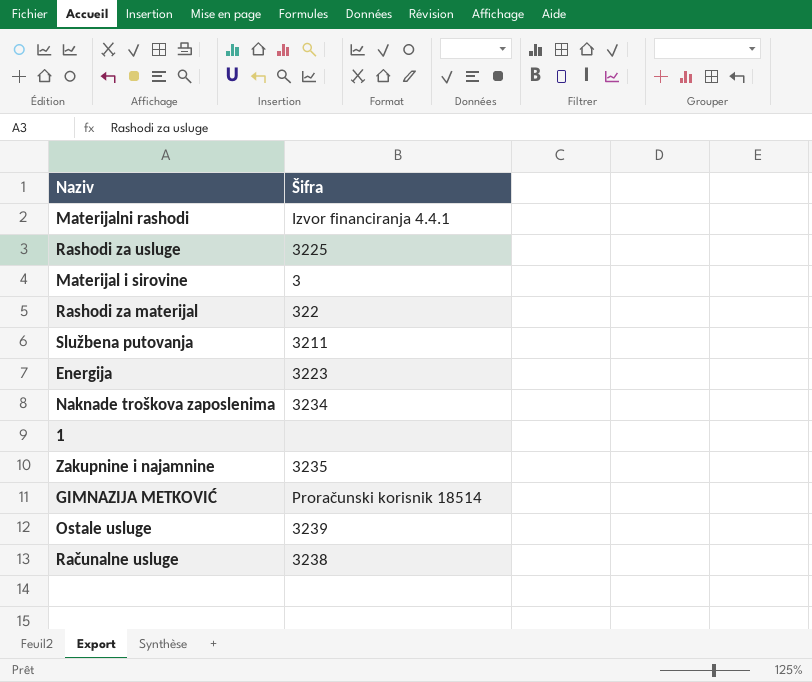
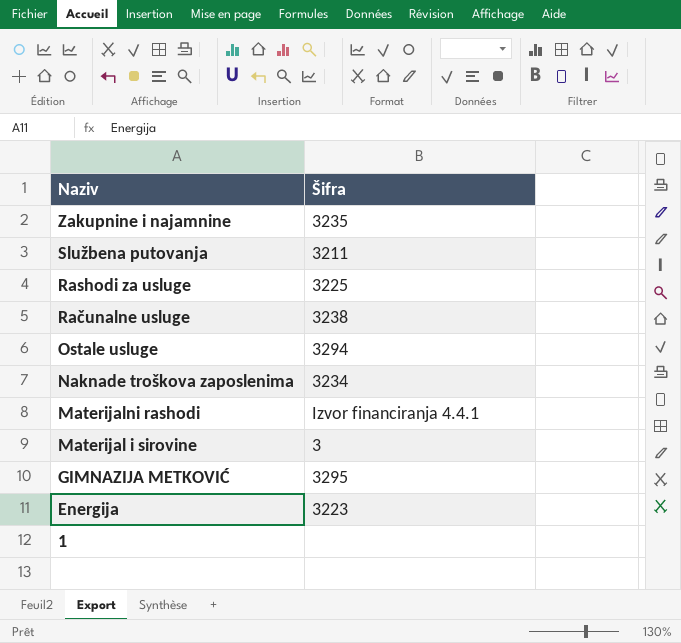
row order: none -> Naziv descending
row Rashodi za materijal: 322 -> none
Ostale usluge | Šifra: 3239 -> 3294
GIMNAZIJA METKOVIĆ | Šifra: Proračunski korisnik 18514 -> 3295

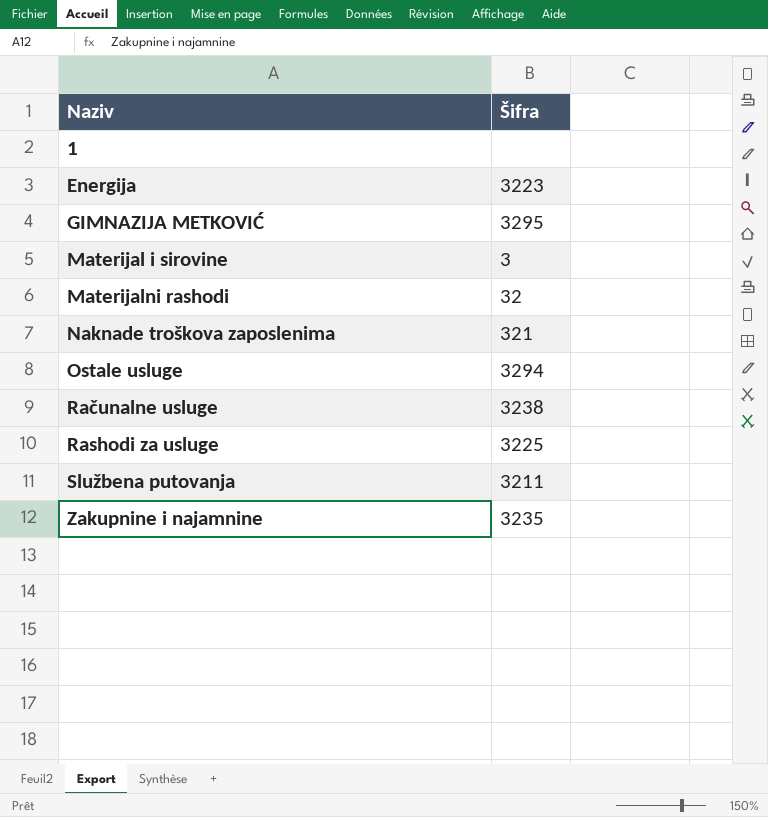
row order: Naziv descending -> Naziv ascending
Materijalni rashodi | Šifra: Izvor financiranja 4.4.1 -> 32
Naknade troškova zaposlenima | Šifra: 3234 -> 321

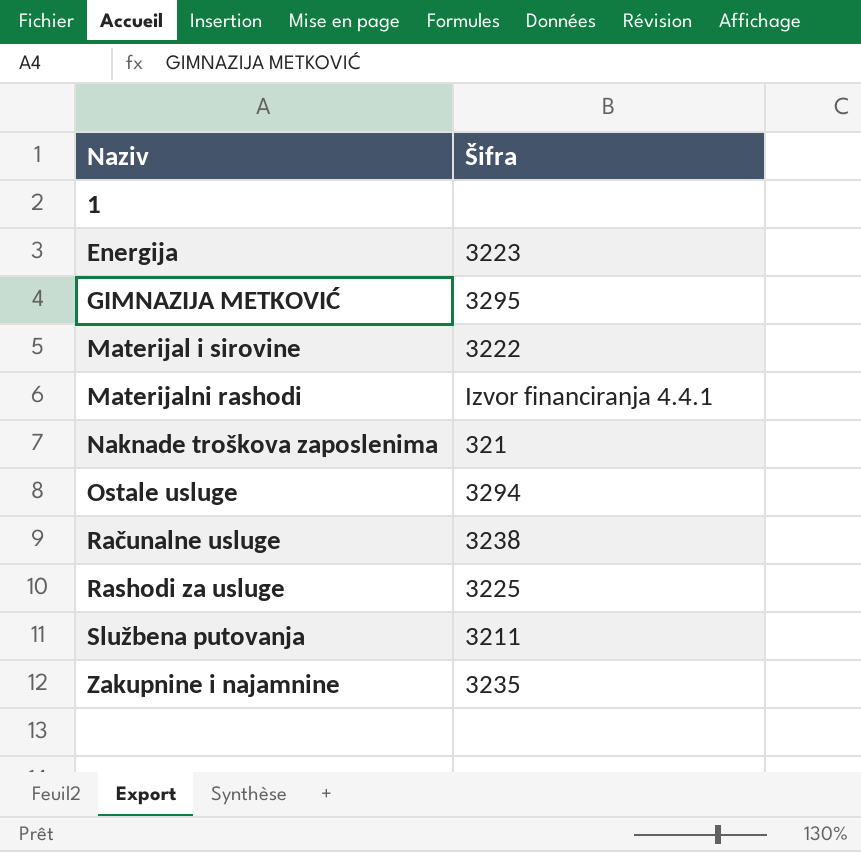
Materijal i sirovine | Šifra: 3 -> 3222
Materijalni rashodi | Šifra: 32 -> Izvor financiranja 4.4.1

